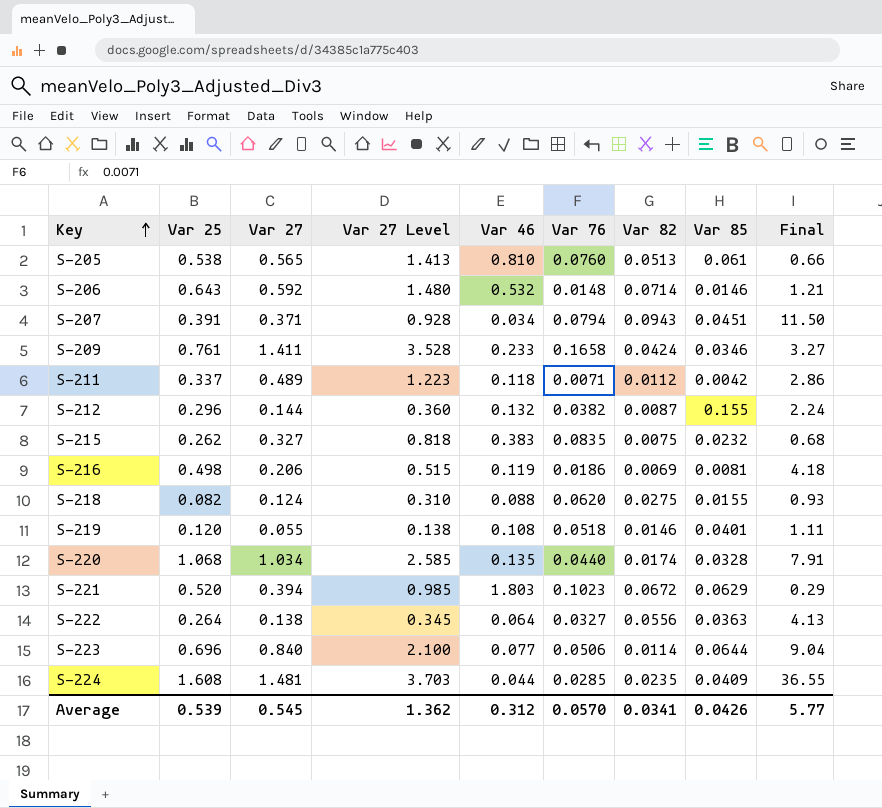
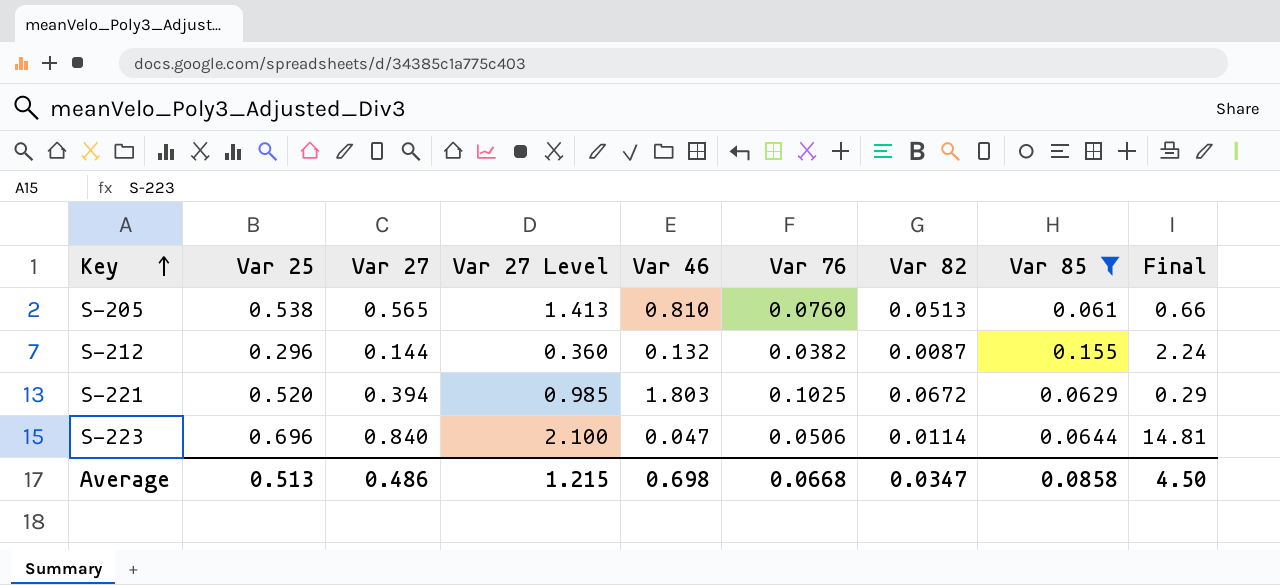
filter: none -> Var 85 >= 0.061
S-221 | Var 76: 0.1023 -> 0.1025
S-223 | Var 46: 0.077 -> 0.047
S-223 | Final: 9.04 -> 14.81
Average | Var 25: 0.539 -> 0.513
Average | Var 27: 0.545 -> 0.486
Average | Var 27 Level: 1.362 -> 1.215
Average | Var 46: 0.312 -> 0.698
Average | Var 76: 0.0570 -> 0.0668
Average | Var 82: 0.0341 -> 0.0347
Average | Var 85: 0.0426 -> 0.0858
Average | Final: 5.77 -> 4.50

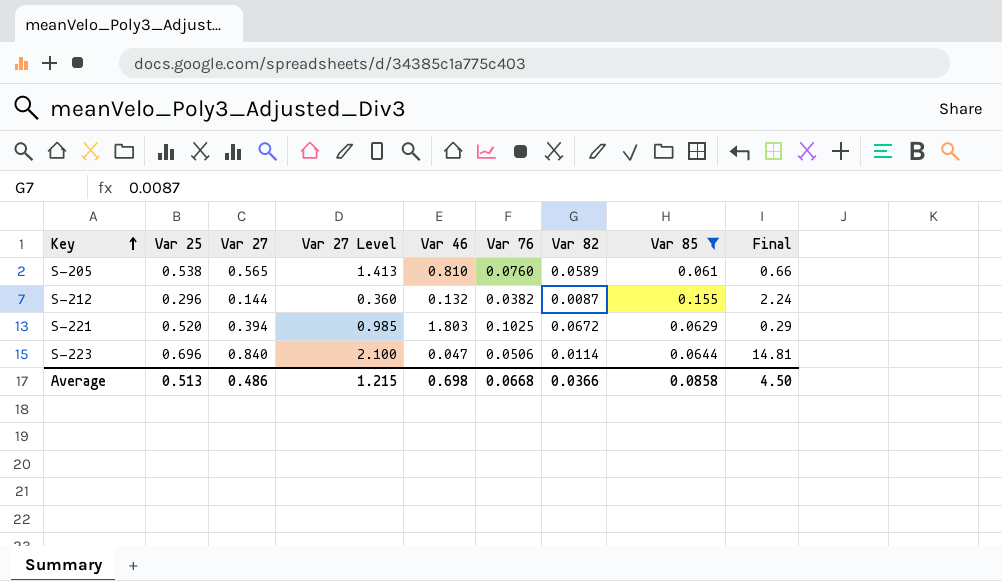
S-205 | Var 82: 0.0513 -> 0.0589
Average | Var 82: 0.0347 -> 0.0366

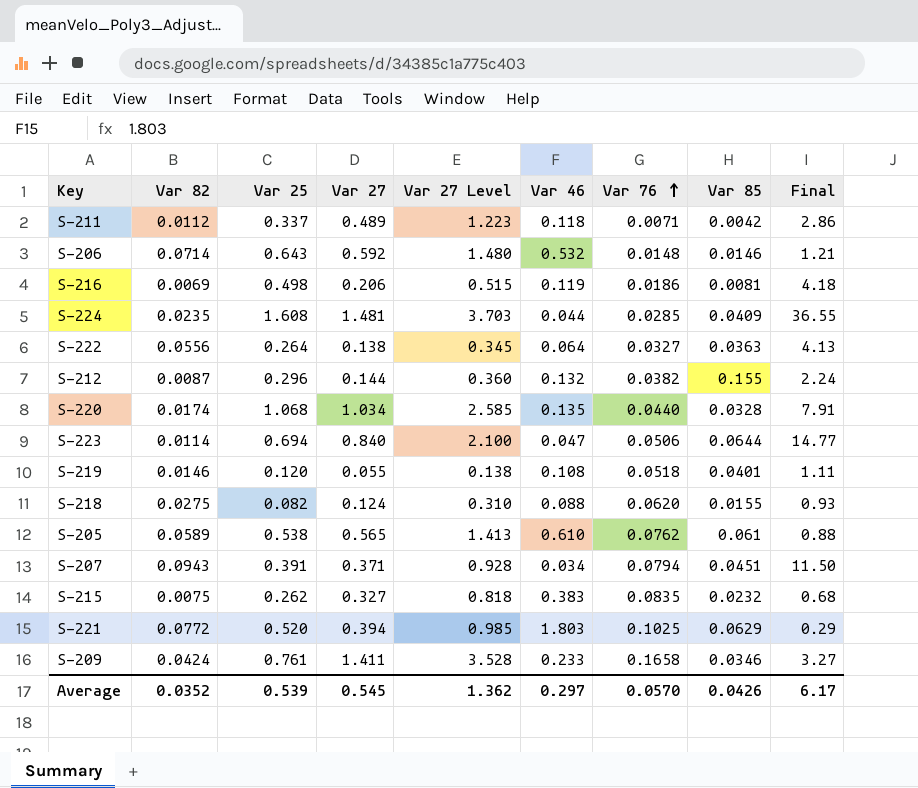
filter: Var 85 >= 0.061 -> none
row order: Key ascending -> Var 76 ascending
column Var 82 | position: 7 -> 2
S-223 | Var 25: 0.696 -> 0.694
S-223 | Final: 14.81 -> 14.77
S-205 | Var 46: 0.810 -> 0.610
S-205 | Var 76: 0.0760 -> 0.0762
S-205 | Final: 0.66 -> 0.88
S-221 | Var 82: 0.0672 -> 0.0772
Average | Var 82: 0.0366 -> 0.0352
Average | Var 25: 0.513 -> 0.539
Average | Var 27: 0.486 -> 0.545
Average | Var 27 Level: 1.215 -> 1.362
Average | Var 46: 0.698 -> 0.297
Average | Var 76: 0.0668 -> 0.0570
Average | Var 85: 0.0858 -> 0.0426
Average | Final: 4.50 -> 6.17

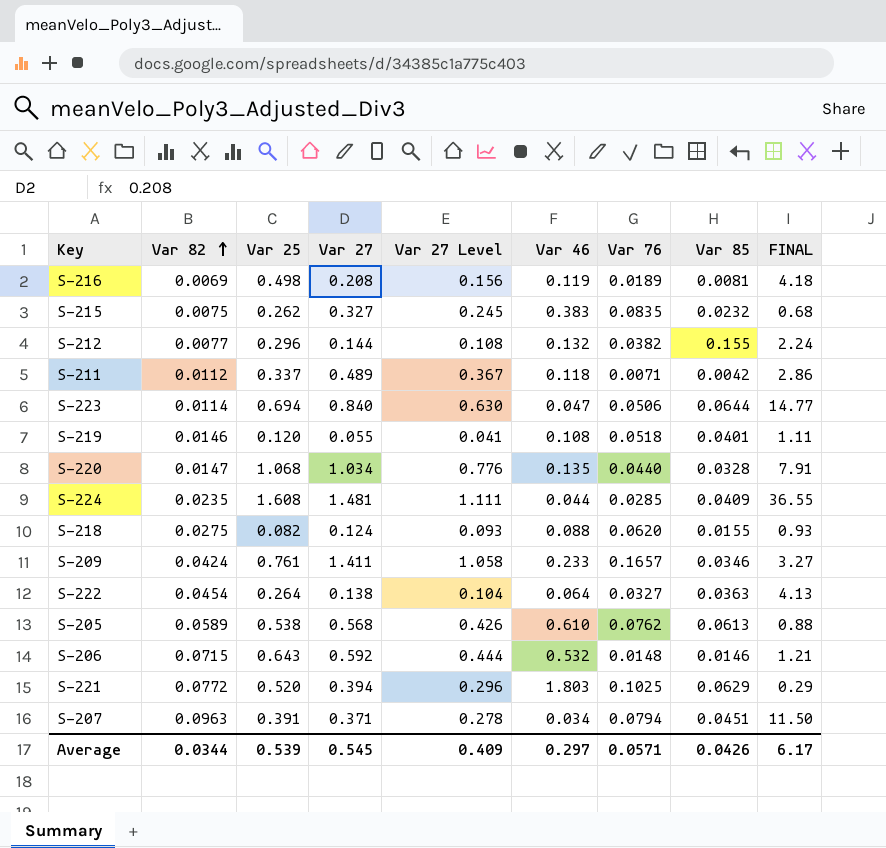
row order: Var 76 ascending -> Var 82 ascending
column Var 27 Level | formula: [Var 27] * 2.5 -> [Var 27] * 0.75
column name: Final -> FINAL
S-216 | Var 27: 0.206 -> 0.208
S-216 | Var 76: 0.0186 -> 0.0189
S-212 | Var 82: 0.0087 -> 0.0077
S-220 | Var 82: 0.0174 -> 0.0147
S-209 | Var 76: 0.1658 -> 0.1657
S-222 | Var 82: 0.0556 -> 0.0454
S-205 | Var 27: 0.565 -> 0.568
S-205 | Var 85: 0.061 -> 0.0613
S-206 | Var 82: 0.0714 -> 0.0715
S-207 | Var 82: 0.0943 -> 0.0963
Average | Var 82: 0.0352 -> 0.0344
Average | Var 27 Level: 1.362 -> 0.409
Average | Var 76: 0.0570 -> 0.0571

